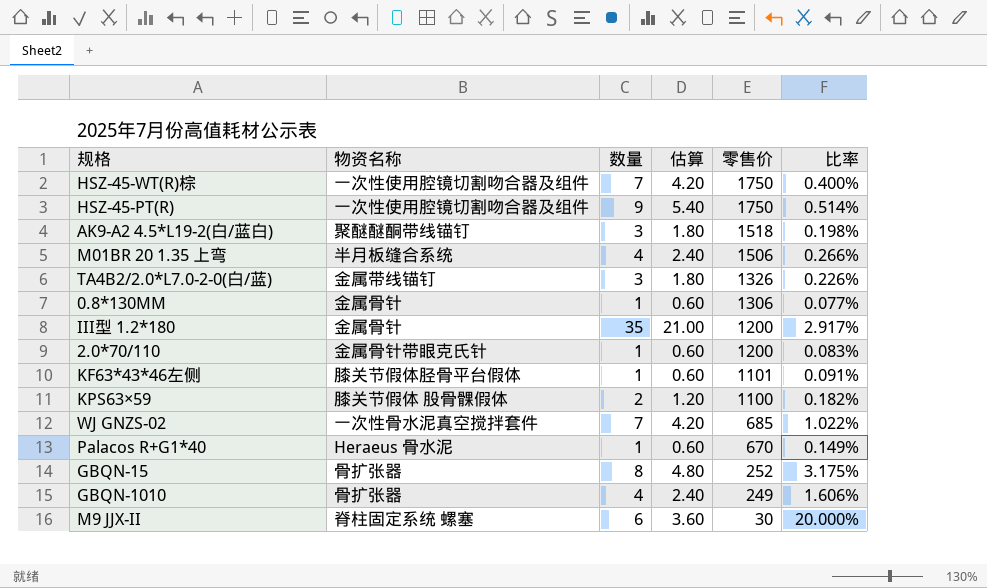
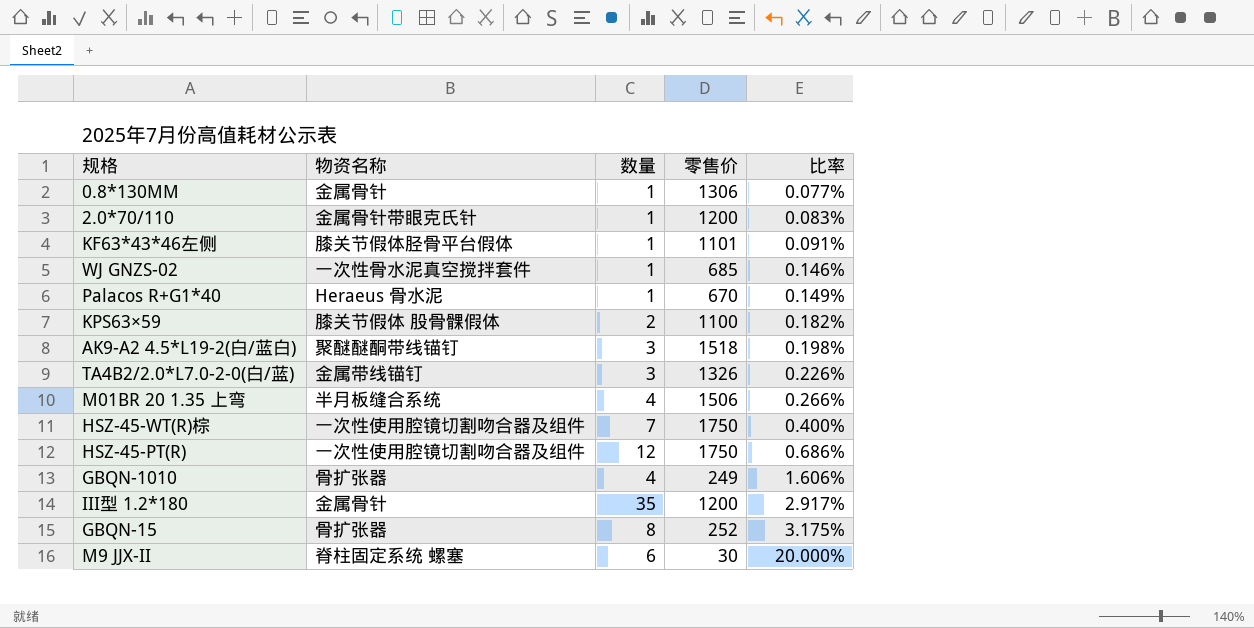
row order: 零售价 descending -> 比率 ascending
column 估算 | formula: [数量] * 0.6 -> none
WJ GNZS-02 | 数量: 7 -> 1
WJ GNZS-02 | 比率: 1.022% -> 0.146%
HSZ-45-PT(R) | 数量: 9 -> 12
HSZ-45-PT(R) | 比率: 0.514% -> 0.686%

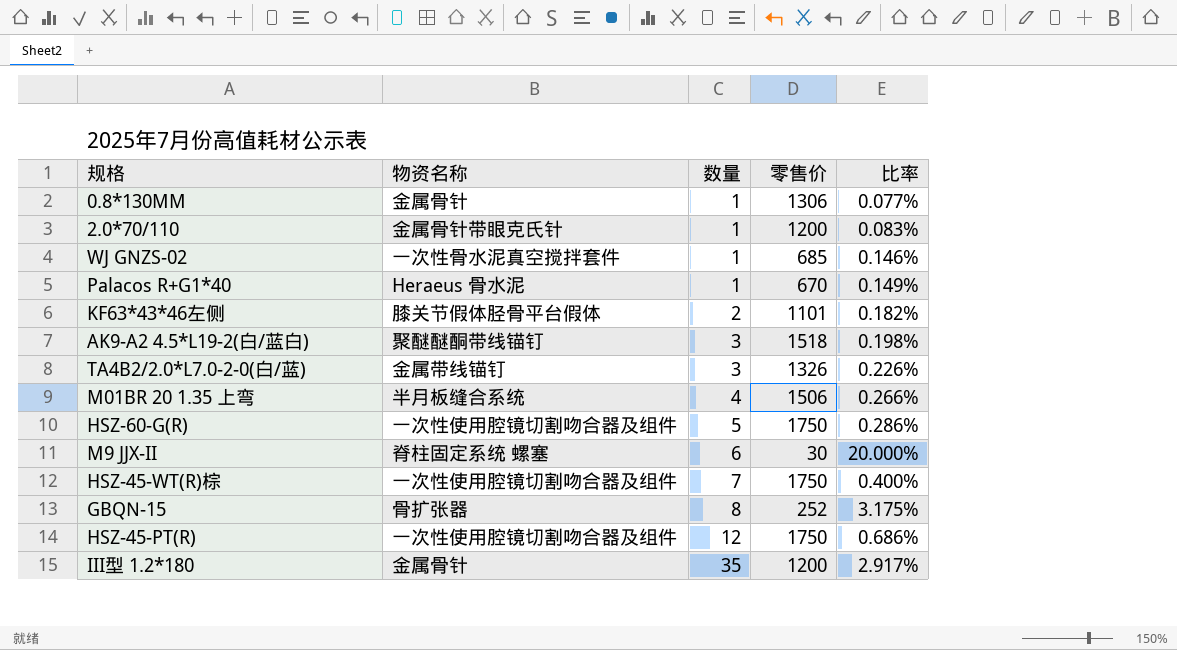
row order: 比率 ascending -> 数量 ascending
row KPS63×59: 膝关节假体 股骨髁假体 | 2 | 1100 | 0.182% -> none
row GBQN-1010: 骨扩张器 | 4 | 249 | 1.606% -> none
KF63*43*46左侧 | 数量: 1 -> 2
KF63*43*46左侧 | 比率: 0.091% -> 0.182%
row HSZ-60-G(R): none -> 一次性使用腔镜切割吻合器及组件 | 5 | 1750 | 0.286%

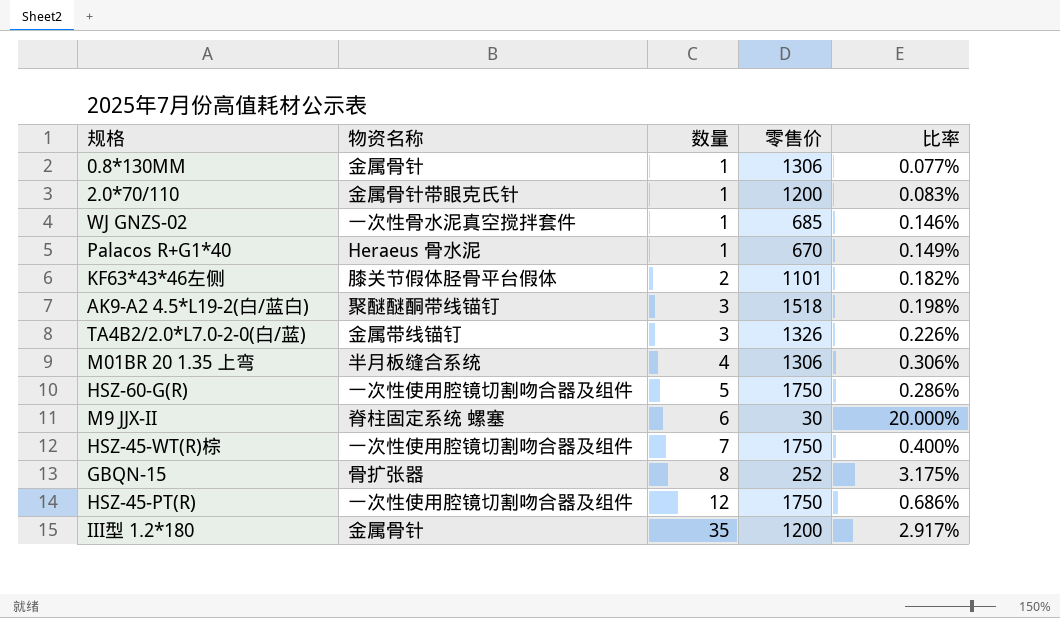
M01BR 20 1.35 上弯 | 零售价: 1506 -> 1306
M01BR 20 1.35 上弯 | 比率: 0.266% -> 0.306%

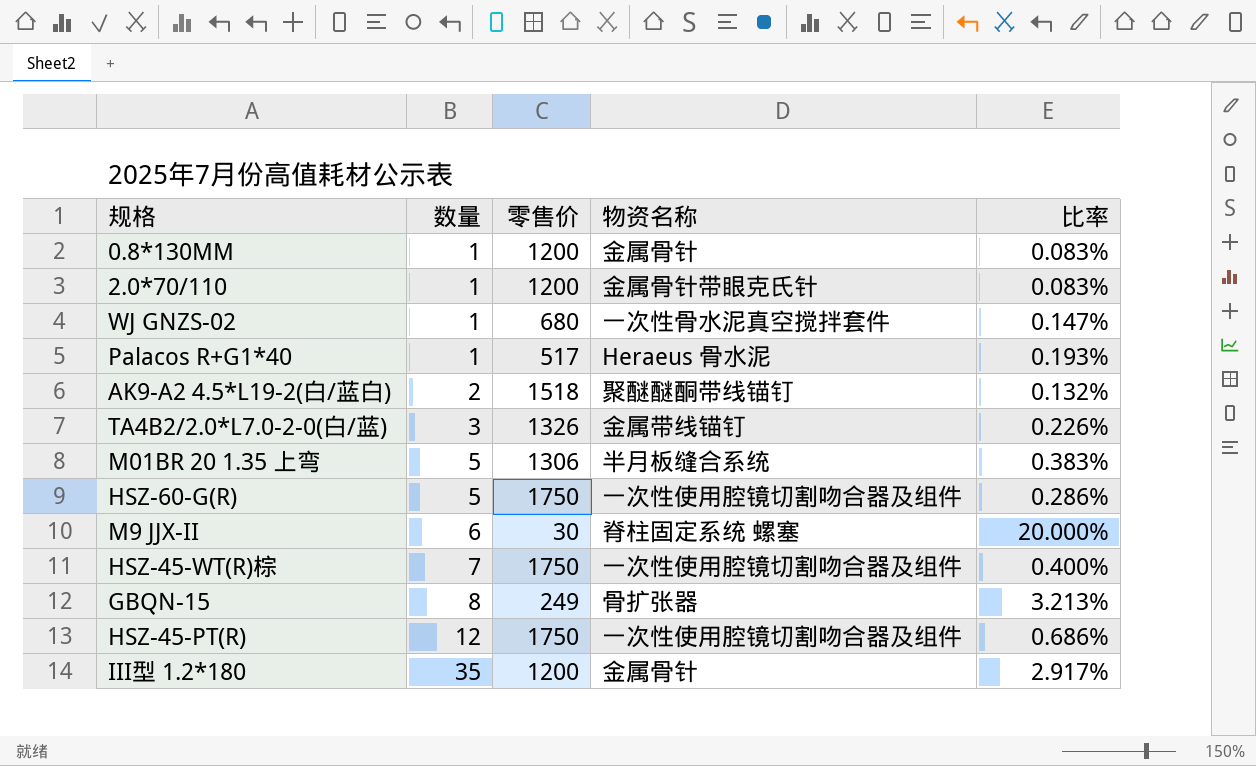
column 物资名称 | position: 2 -> 4
row KF63*43*46左侧: 膝关节假体胫骨平台假体 | 2 | 1101 | 0.182% -> none
0.8*130MM | 零售价: 1306 -> 1200
0.8*130MM | 比率: 0.077% -> 0.083%
WJ GNZS-02 | 零售价: 685 -> 680
WJ GNZS-02 | 比率: 0.146% -> 0.147%
Palacos R+G1*40 | 零售价: 670 -> 517
Palacos R+G1*40 | 比率: 0.149% -> 0.193%
AK9-A2 4.5*L19-2(白/蓝白) | 数量: 3 -> 2
AK9-A2 4.5*L19-2(白/蓝白) | 比率: 0.198% -> 0.132%
M01BR 20 1.35 上弯 | 数量: 4 -> 5
M01BR 20 1.35 上弯 | 比率: 0.306% -> 0.383%
GBQN-15 | 零售价: 252 -> 249
GBQN-15 | 比率: 3.175% -> 3.213%

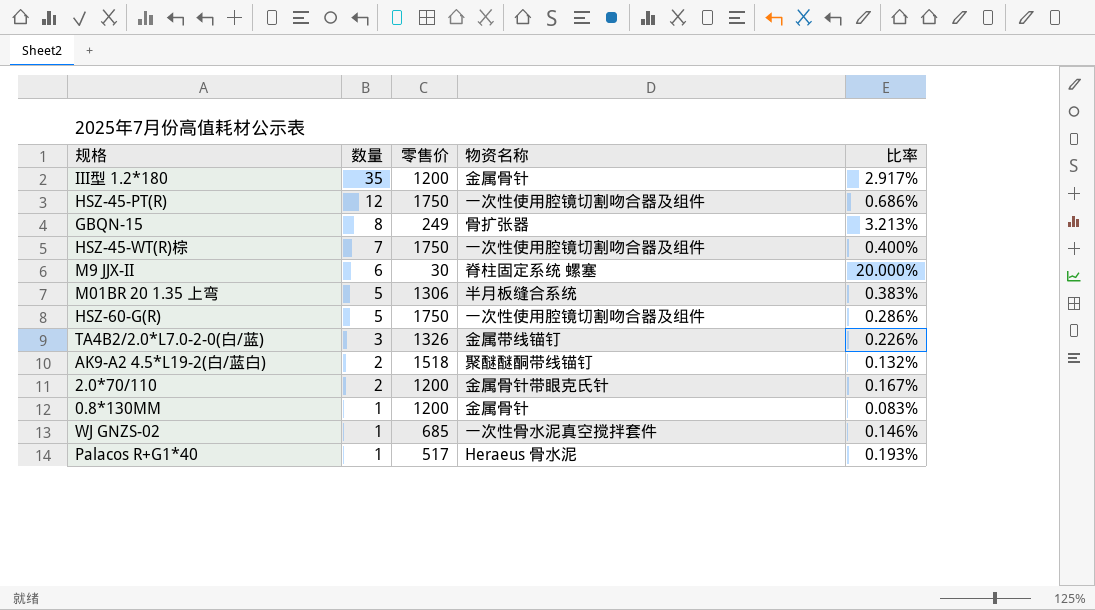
row order: 数量 ascending -> 数量 descending
2.0*70/110 | 数量: 1 -> 2
2.0*70/110 | 比率: 0.083% -> 0.167%
WJ GNZS-02 | 零售价: 680 -> 685
WJ GNZS-02 | 比率: 0.147% -> 0.146%

